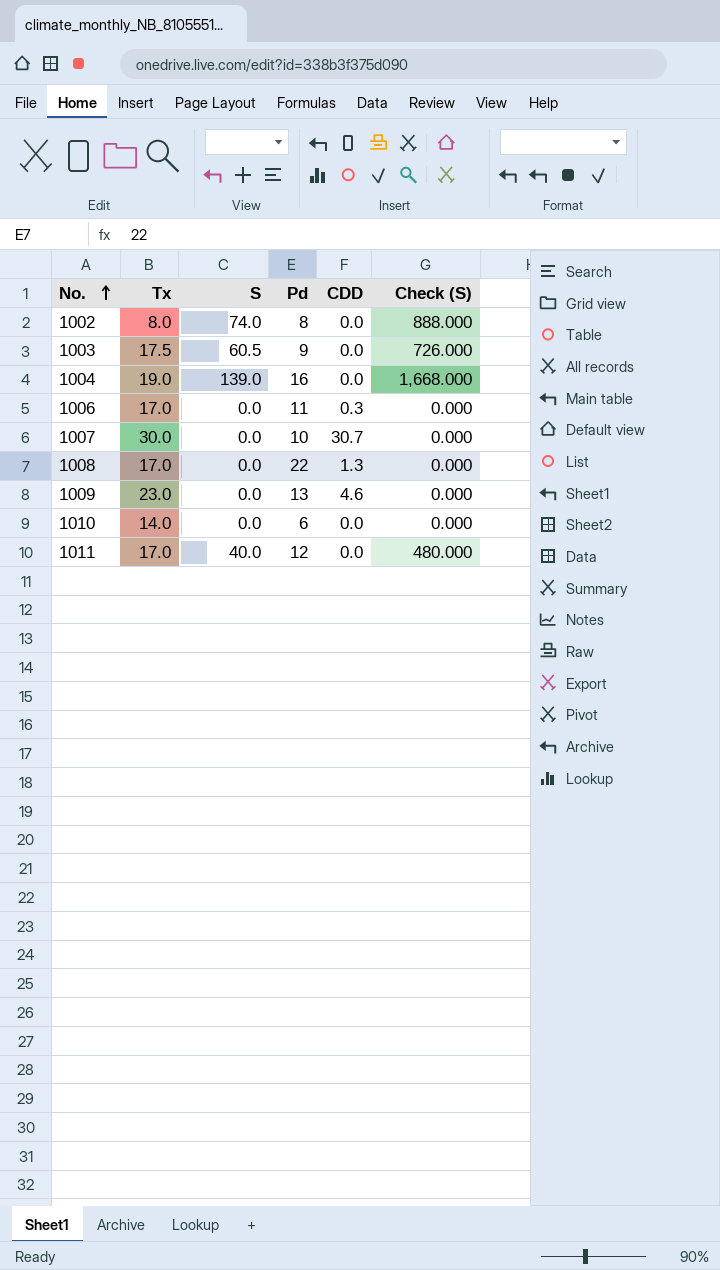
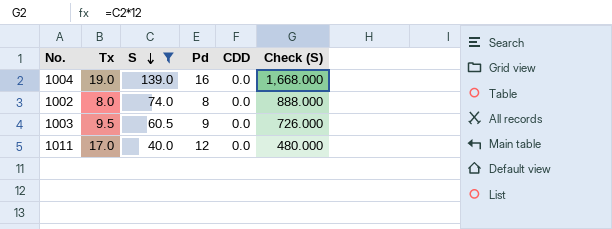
filter: none -> S != 0.0
row order: No. ascending -> S descending
1003 | Tx: 17.5 -> 9.5

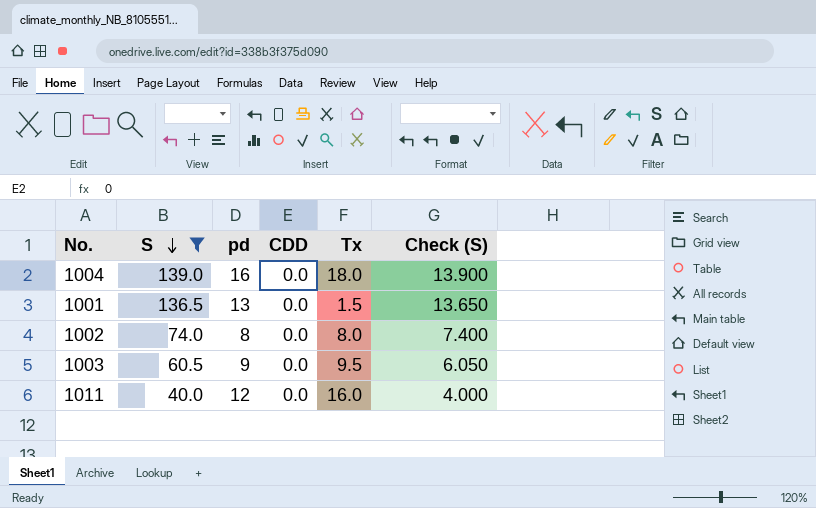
column name: Pd -> pd
column Tx | position: 2 -> 5
column Check (S) | formula: [S] * 12 -> [S] * 0.1
1004 | Tx: 19.0 -> 18.0
row 1001: none -> 136.5 | 13 | 0.0 | 1.5 | 13.650
1011 | Tx: 17.0 -> 16.0

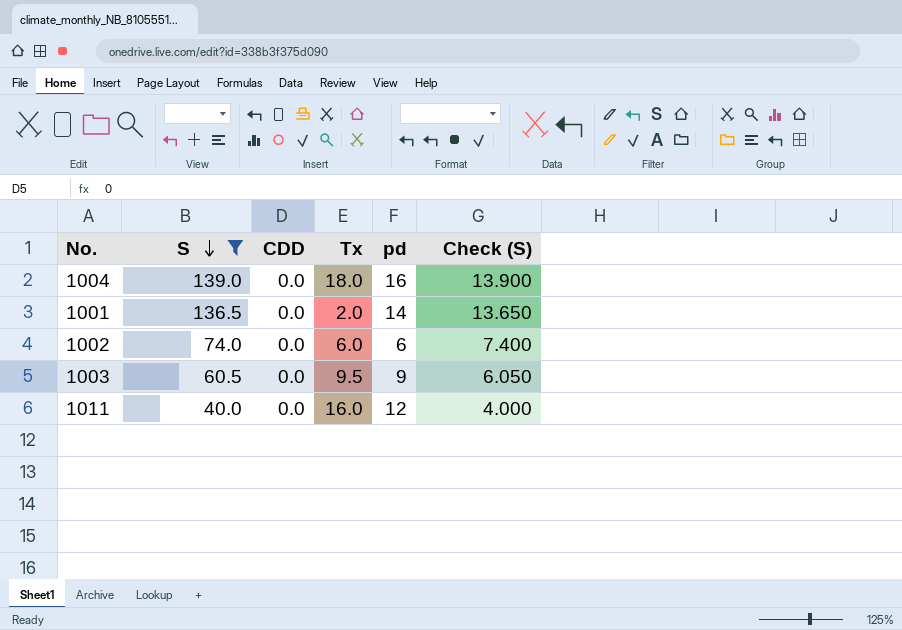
column pd | position: 3 -> 5
1001 | Tx: 1.5 -> 2.0
1001 | pd: 13 -> 14
1002 | Tx: 8.0 -> 6.0
1002 | pd: 8 -> 6

